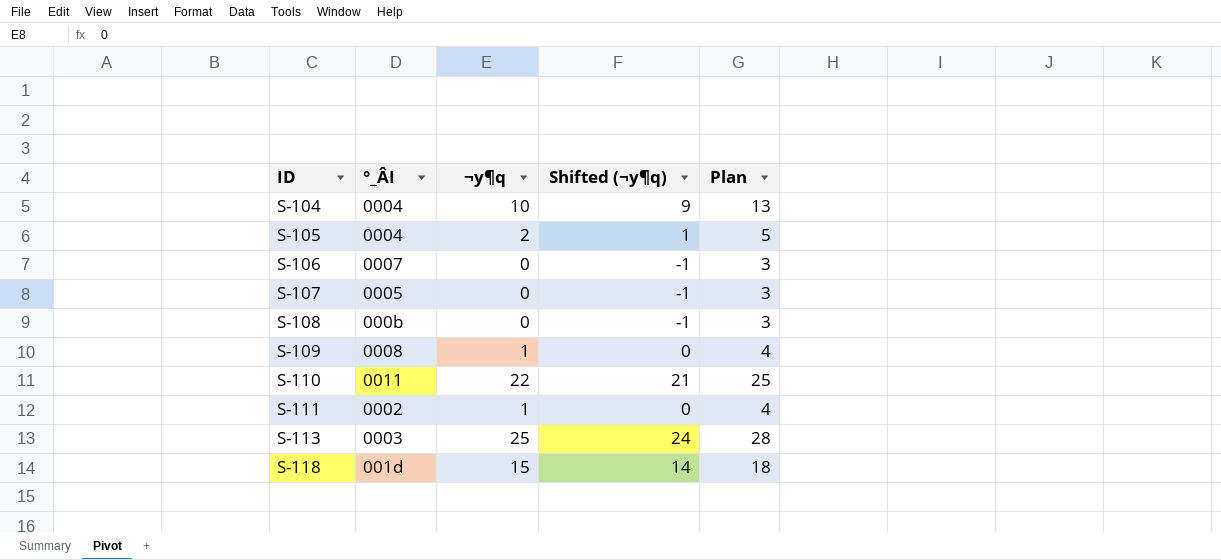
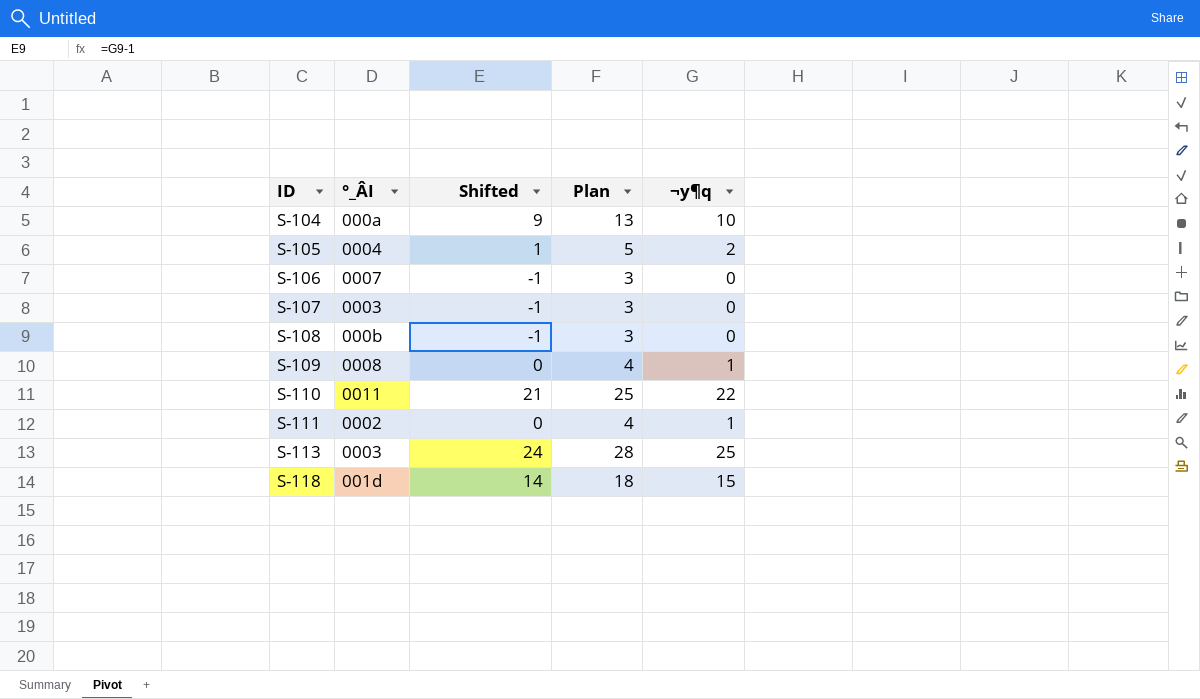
column name: Shifted (¬y¶q) -> Shifted
column ¬y¶q | position: 3 -> 5
S-104 | °_ÂI: 0004 -> 000a
S-107 | °_ÂI: 0005 -> 0003

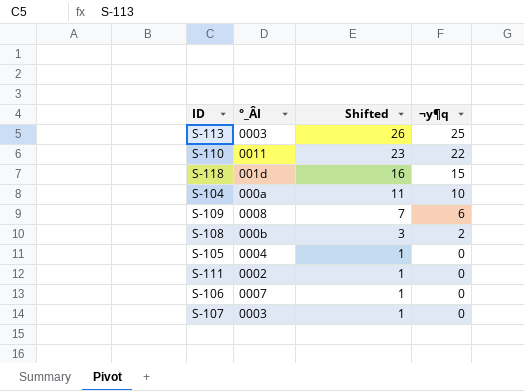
row order: ID ascending -> Shifted descending
column Plan | formula: [¬y¶q] + 3 -> none
column Shifted | formula: [¬y¶q] - 1 -> [¬y¶q] + 1
S-109 | ¬y¶q: 1 -> 6
S-108 | ¬y¶q: 0 -> 2
S-105 | ¬y¶q: 2 -> 0
S-111 | ¬y¶q: 1 -> 0

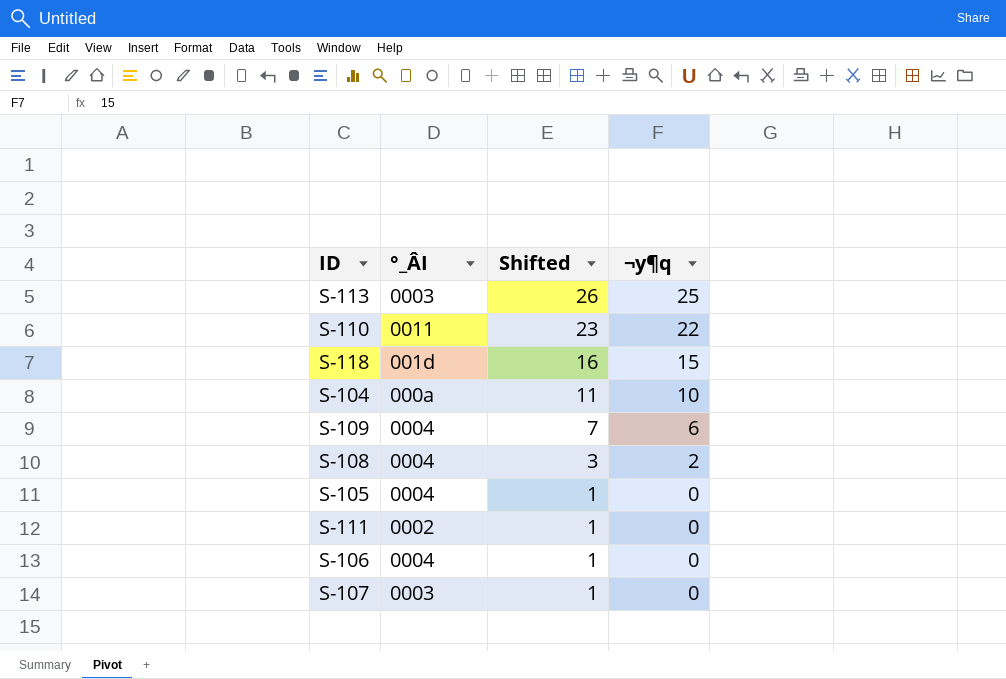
S-109 | °_ÂI: 0008 -> 0004
S-108 | °_ÂI: 000b -> 0004
S-106 | °_ÂI: 0007 -> 0004

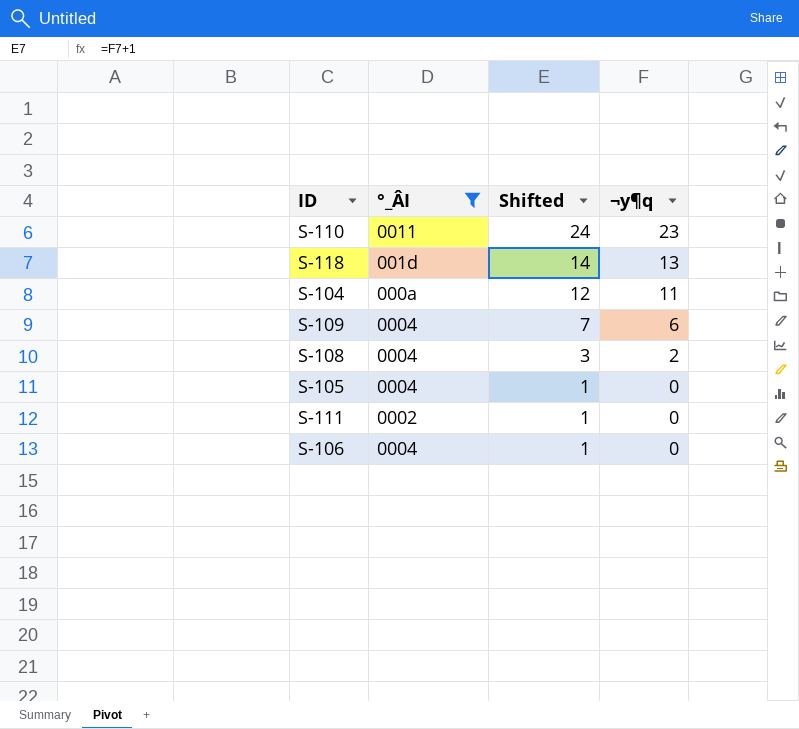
filter: none -> °_ÂI != 0003
S-110 | Shifted: 23 -> 24
S-110 | ¬y¶q: 22 -> 23
S-118 | Shifted: 16 -> 14
S-118 | ¬y¶q: 15 -> 13
S-104 | Shifted: 11 -> 12
S-104 | ¬y¶q: 10 -> 11

